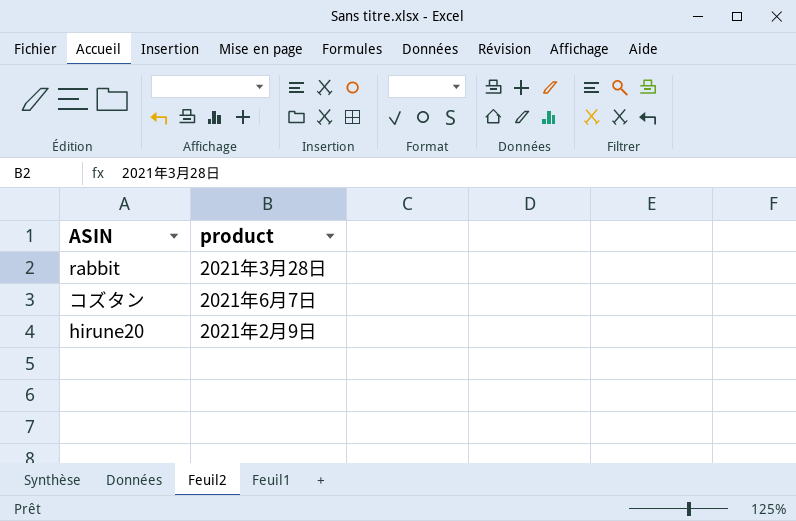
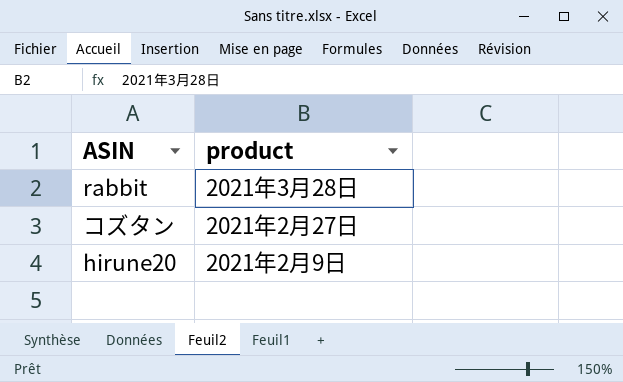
コズタン | product: 2021年6月7日 -> 2021年2月27日

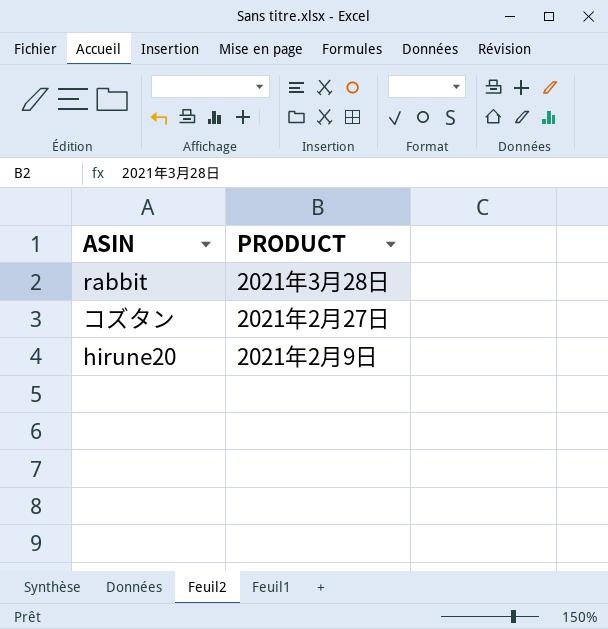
column name: product -> PRODUCT

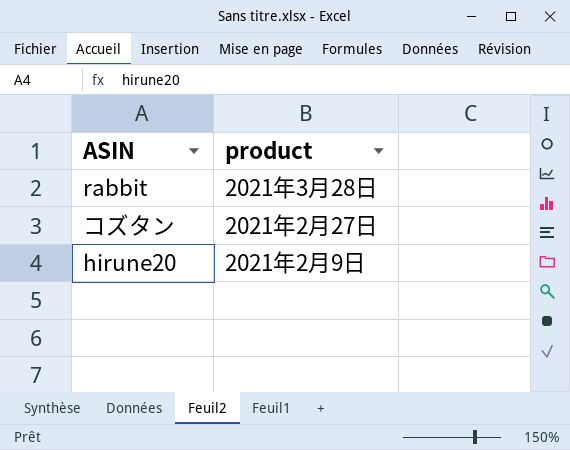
column name: PRODUCT -> product

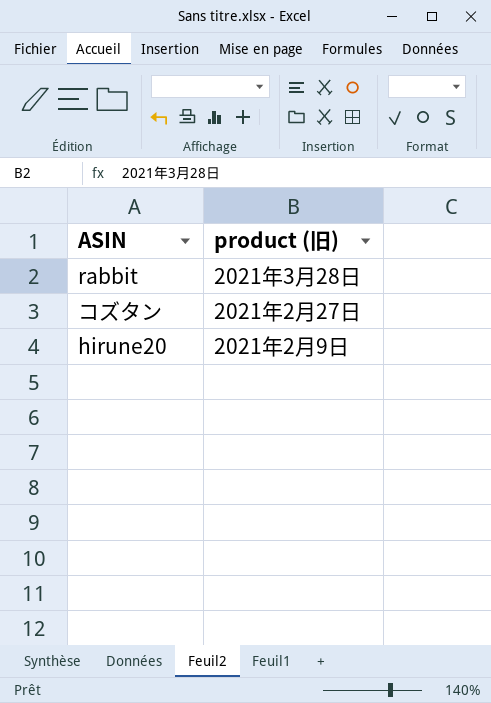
column name: product -> product (旧)

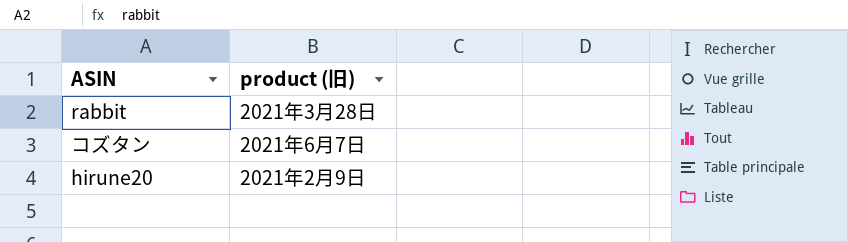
コズタン | product (旧): 2021年2月27日 -> 2021年6月7日

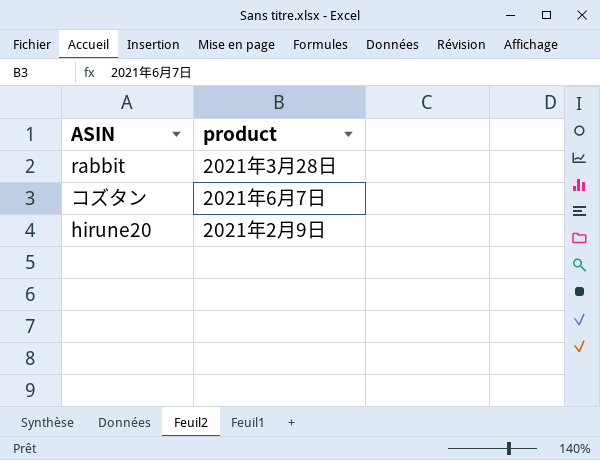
column name: product (旧) -> product

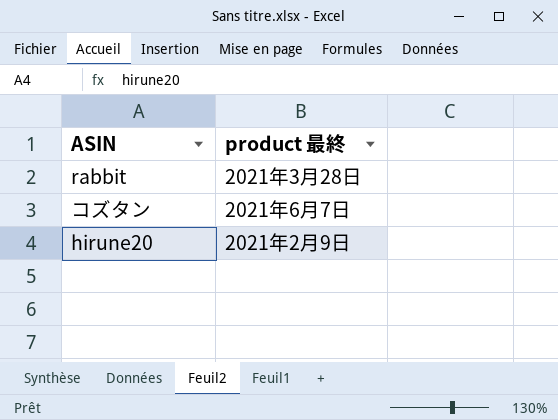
column name: product -> product 最終

